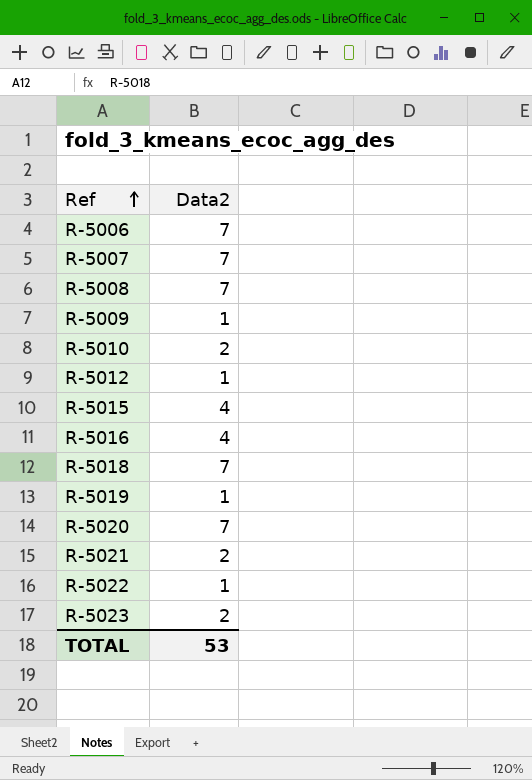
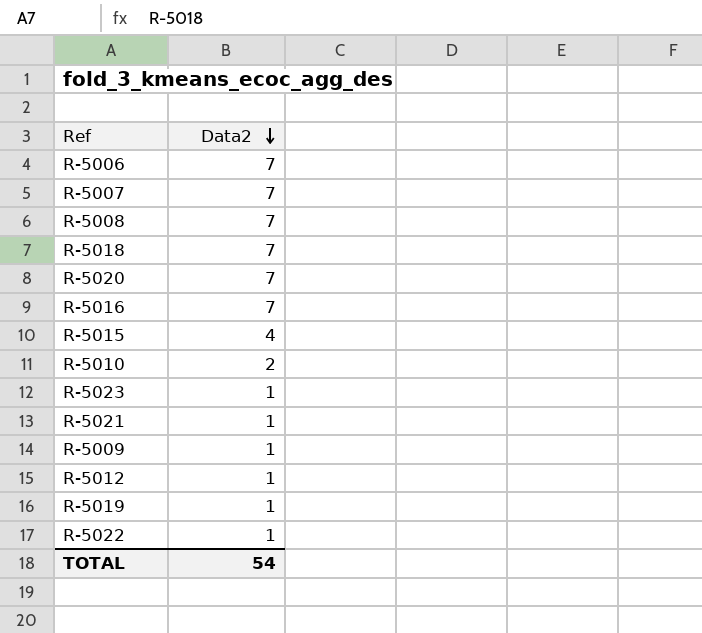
row order: Ref ascending -> Data2 descending
R-5016 | Data2: 4 -> 7
R-5023 | Data2: 2 -> 1
R-5021 | Data2: 2 -> 1
TOTAL | Data2: 53 -> 54

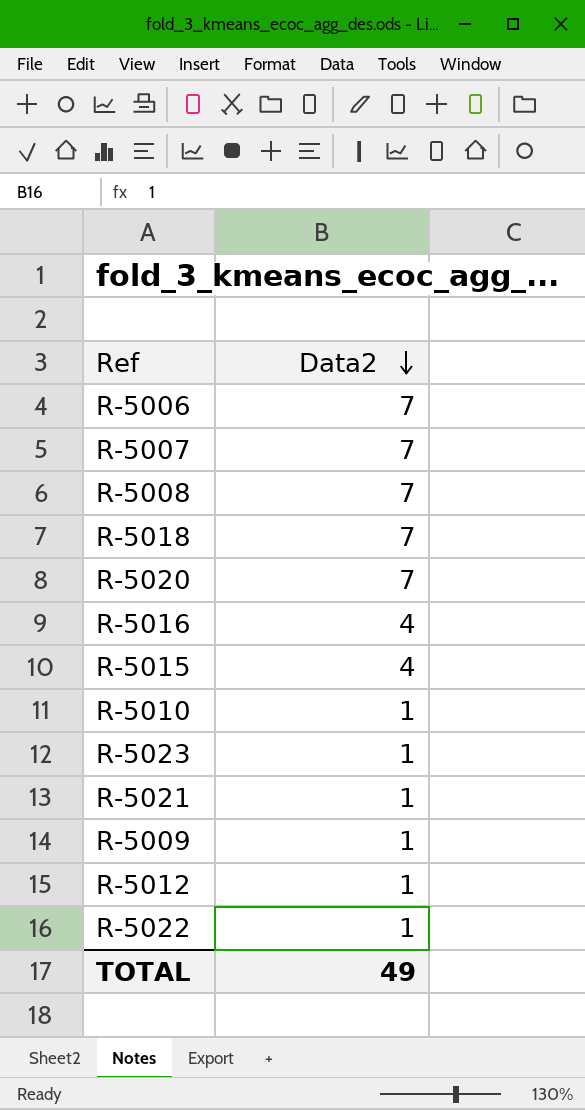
row R-5019: 1 -> none
R-5016 | Data2: 7 -> 4
R-5010 | Data2: 2 -> 1
TOTAL | Data2: 54 -> 49

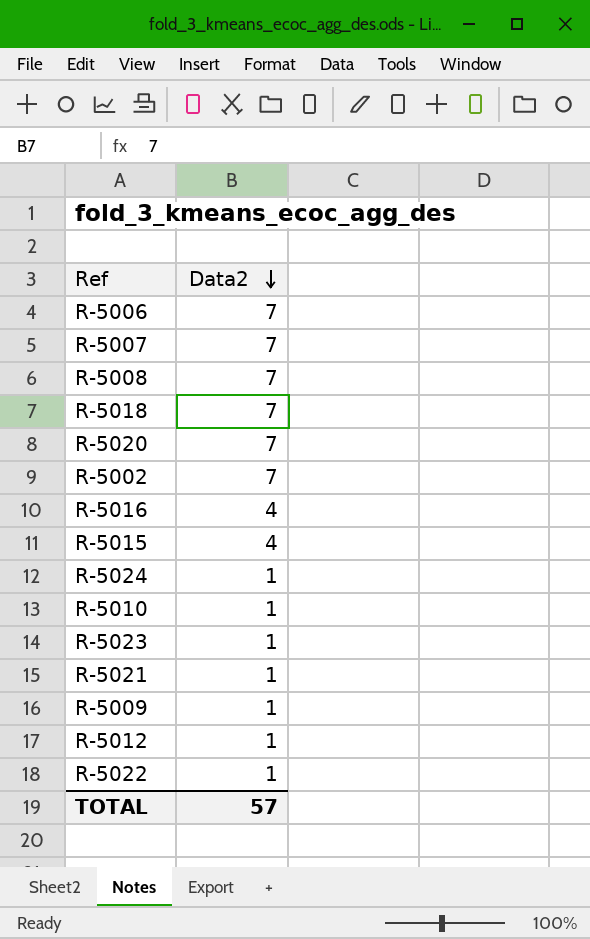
row R-5002: none -> 7
row R-5024: none -> 1
TOTAL | Data2: 49 -> 57

